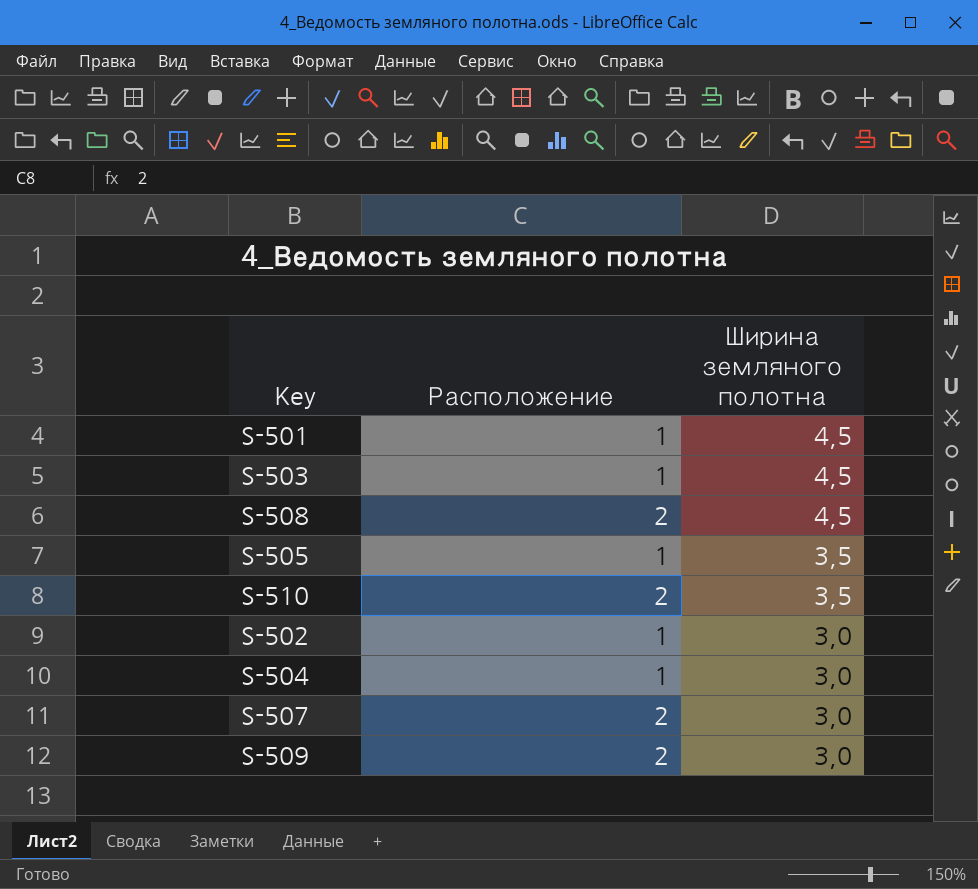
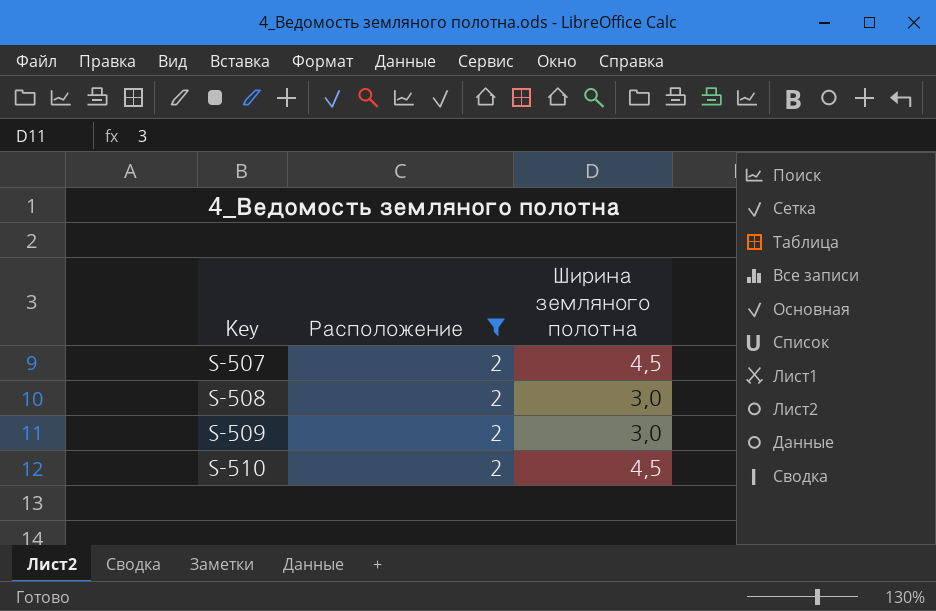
filter: none -> Расположение = 2
row order: Ширина земляного полотна descending -> Key ascending
S-507 | Ширина земляного полотна: 3,0 -> 4,5
S-508 | Ширина земляного полотна: 4,5 -> 3,0
S-510 | Ширина земляного полотна: 3,5 -> 4,5

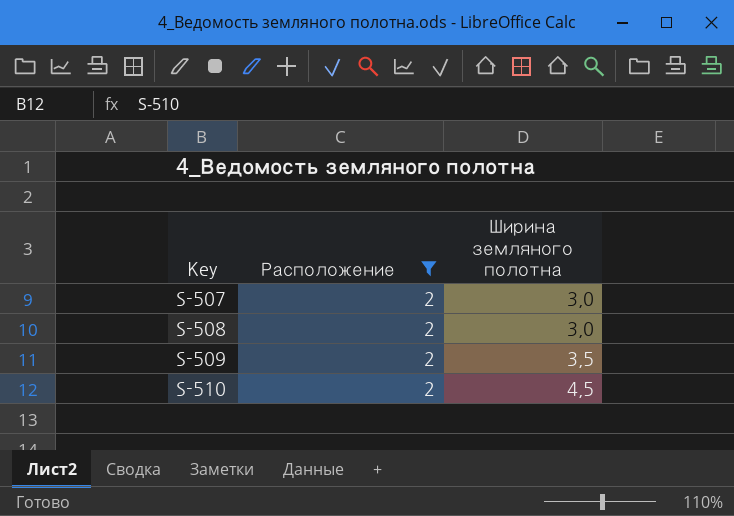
S-507 | Ширина земляного полотна: 4,5 -> 3,0
S-509 | Ширина земляного полотна: 3,0 -> 3,5

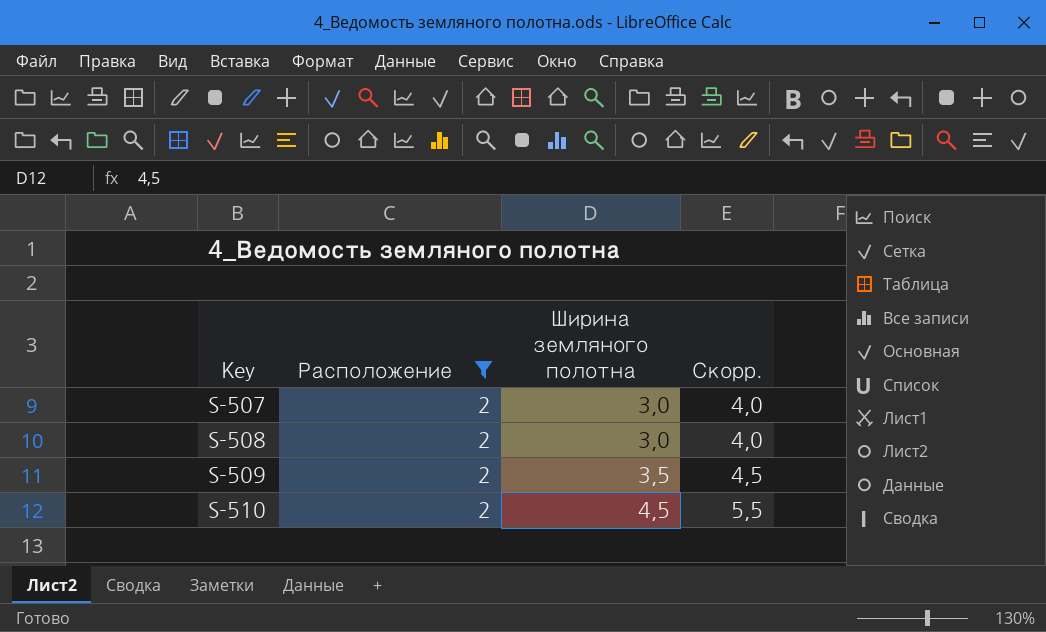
column Скорр. | formula: none -> [Ширина земляного полотна] + 1

